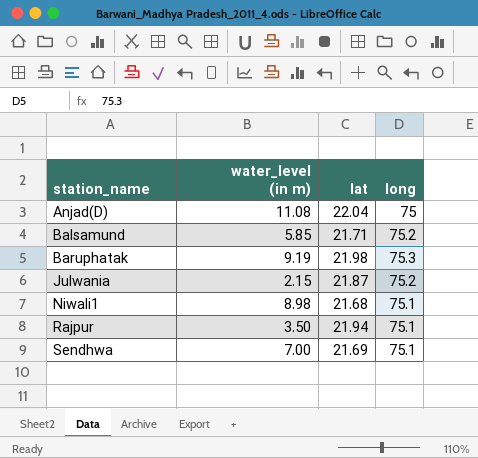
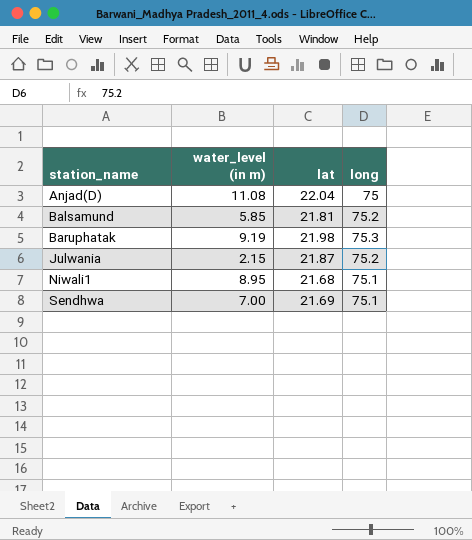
row Rajpur: 3.50 | 21.94 | 75.1 -> none
Balsamund | lat: 21.71 -> 21.81
Niwali1 | water_level (in m): 8.98 -> 8.95

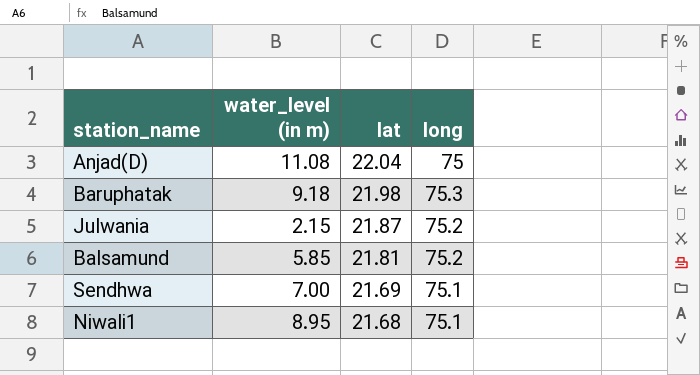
row order: station_name ascending -> lat descending
Baruphatak | water_level (in m): 9.19 -> 9.18

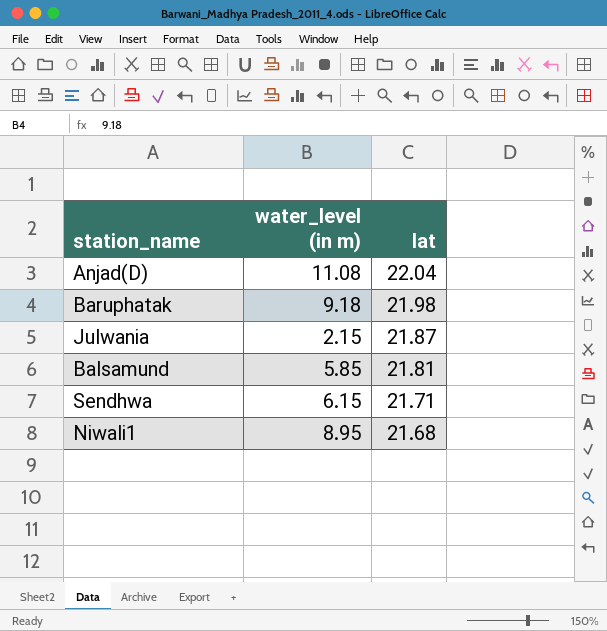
column long | position: 4 -> none
Sendhwa | water_level (in m): 7.00 -> 6.15
Sendhwa | lat: 21.69 -> 21.71

